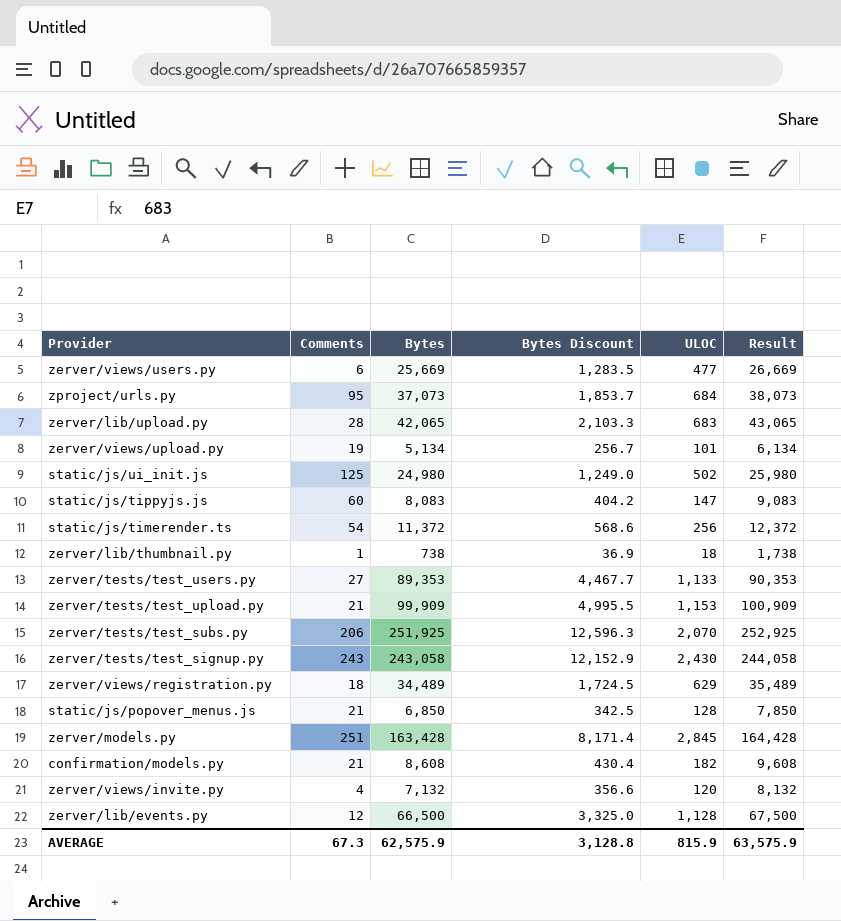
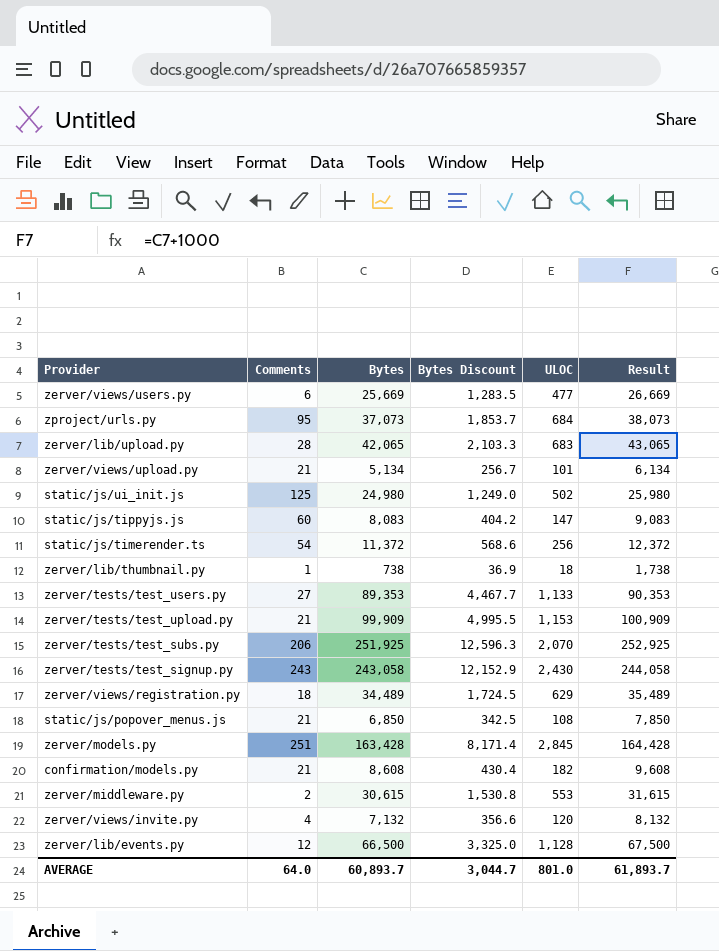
zerver/views/upload.py | Comments: 19 -> 21
static/js/popover_menus.js | ULOC: 128 -> 108
row zerver/middleware.py: none -> 2 | 30,615 | 1,530.8 | 553 | 31,615
AVERAGE | Comments: 67.3 -> 64.0
AVERAGE | Bytes: 62,575.9 -> 60,893.7
AVERAGE | Bytes Discount: 3,128.8 -> 3,044.7
AVERAGE | ULOC: 815.9 -> 801.0
AVERAGE | Result: 63,575.9 -> 61,893.7

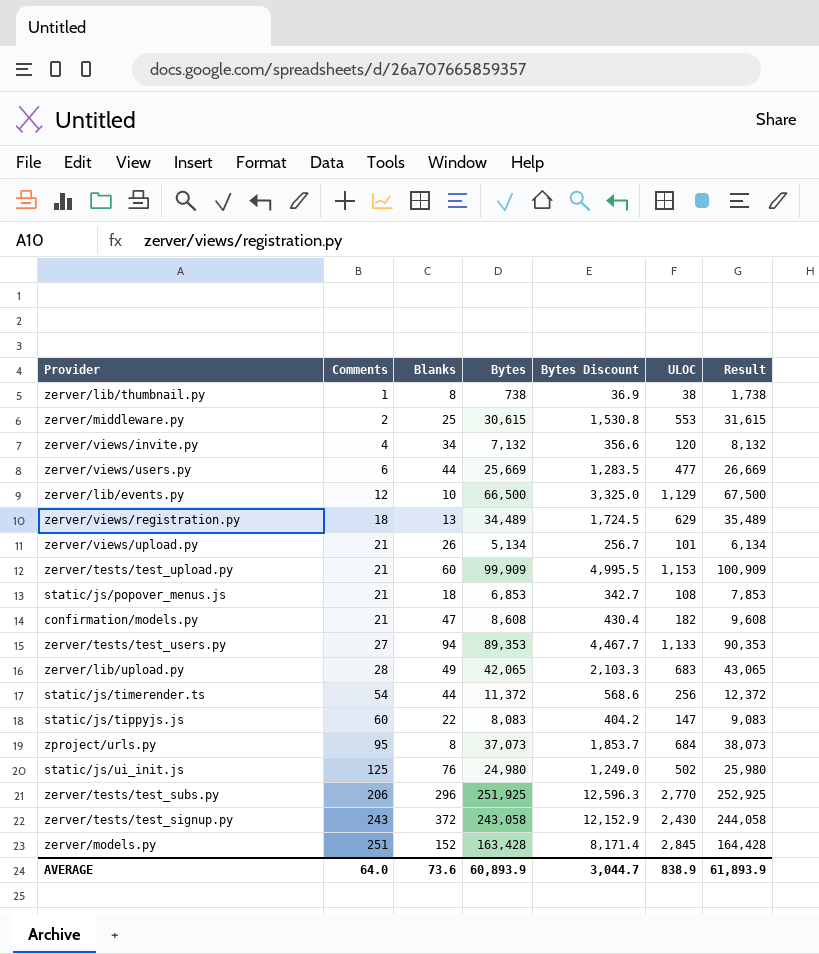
row order: none -> Comments ascending
column Blanks | position: none -> 3
zerver/lib/thumbnail.py | ULOC: 18 -> 38
zerver/lib/events.py | ULOC: 1,128 -> 1,129
static/js/popover_menus.js | Bytes: 6,850 -> 6,853
static/js/popover_menus.js | Bytes Discount: 342.5 -> 342.7
static/js/popover_menus.js | Result: 7,850 -> 7,853
zerver/tests/test_subs.py | ULOC: 2,070 -> 2,770
AVERAGE | Bytes: 60,893.7 -> 60,893.9
AVERAGE | ULOC: 801.0 -> 838.9
AVERAGE | Result: 61,893.7 -> 61,893.9

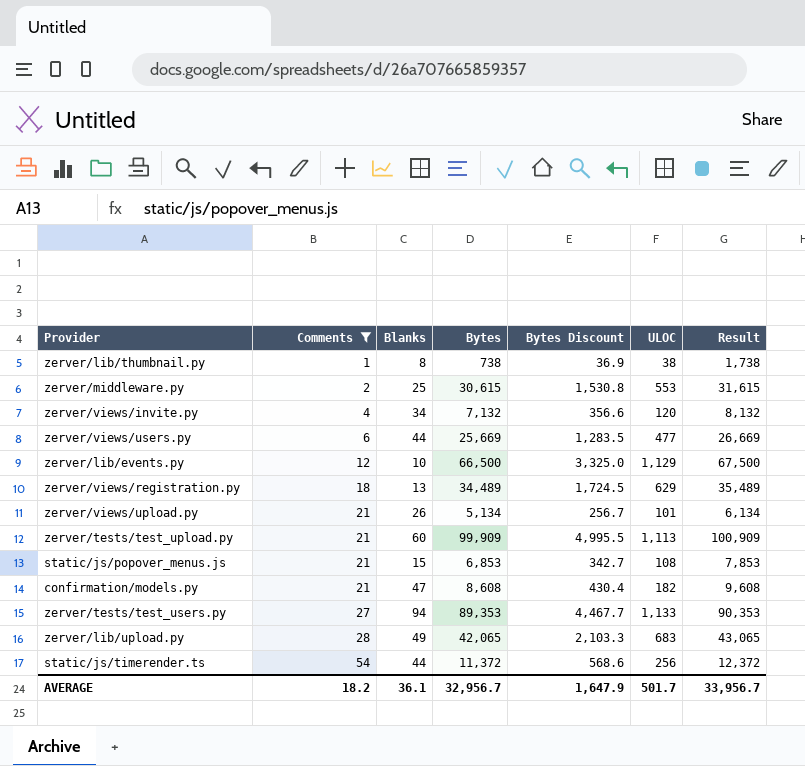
filter: none -> Comments <= 54
zerver/tests/test_upload.py | ULOC: 1,153 -> 1,113
static/js/popover_menus.js | Blanks: 18 -> 15
AVERAGE | Comments: 64.0 -> 18.2
AVERAGE | Blanks: 73.6 -> 36.1
AVERAGE | Bytes: 60,893.9 -> 32,956.7
AVERAGE | Bytes Discount: 3,044.7 -> 1,647.9
AVERAGE | ULOC: 838.9 -> 501.7
AVERAGE | Result: 61,893.9 -> 33,956.7

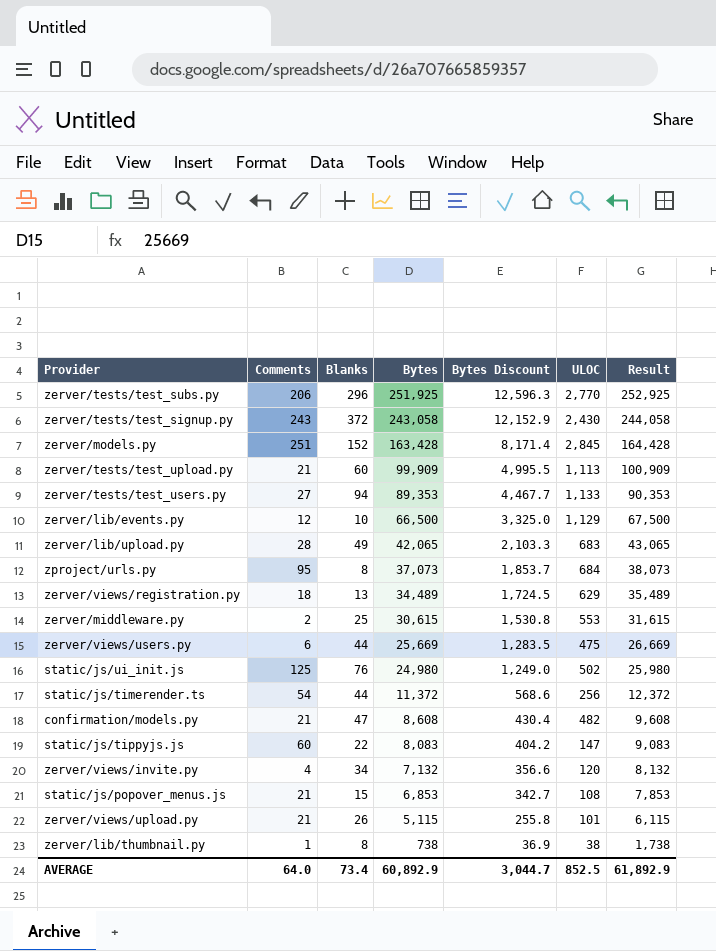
filter: Comments <= 54 -> none
row order: Comments ascending -> Bytes descending
zerver/views/users.py | ULOC: 477 -> 475
confirmation/models.py | ULOC: 182 -> 482
zerver/views/upload.py | Bytes: 5,134 -> 5,115
zerver/views/upload.py | Bytes Discount: 256.7 -> 255.8
zerver/views/upload.py | Result: 6,134 -> 6,115
AVERAGE | Comments: 18.2 -> 64.0
AVERAGE | Blanks: 36.1 -> 73.4
AVERAGE | Bytes: 32,956.7 -> 60,892.9
AVERAGE | Bytes Discount: 1,647.9 -> 3,044.7
AVERAGE | ULOC: 501.7 -> 852.5
AVERAGE | Result: 33,956.7 -> 61,892.9

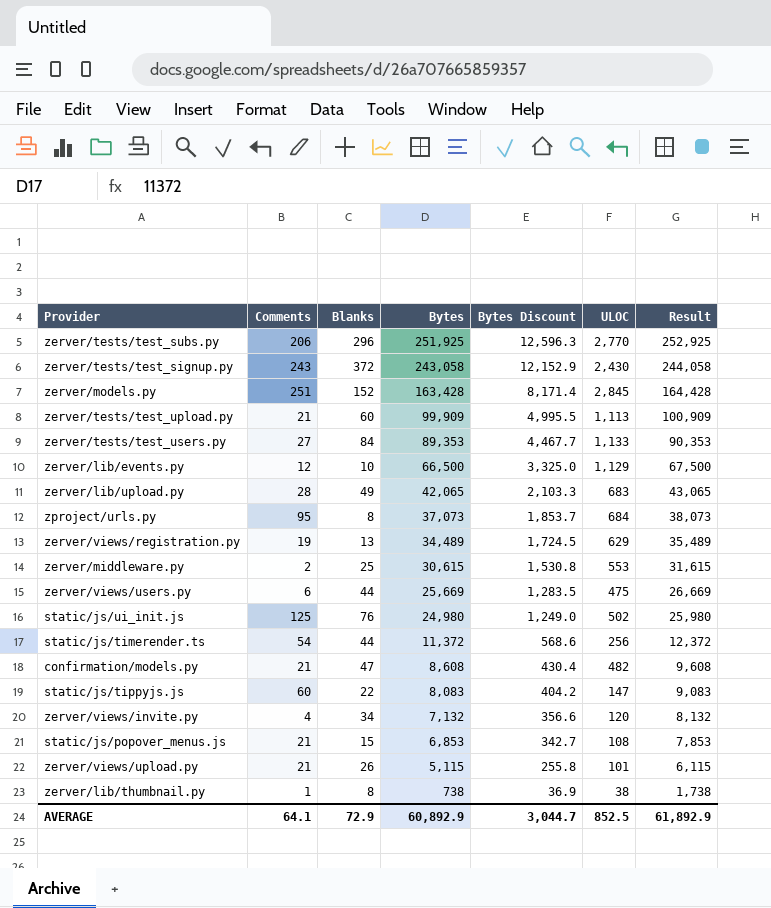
zerver/tests/test_users.py | Blanks: 94 -> 84
zerver/views/registration.py | Comments: 18 -> 19
AVERAGE | Comments: 64.0 -> 64.1
AVERAGE | Blanks: 73.4 -> 72.9

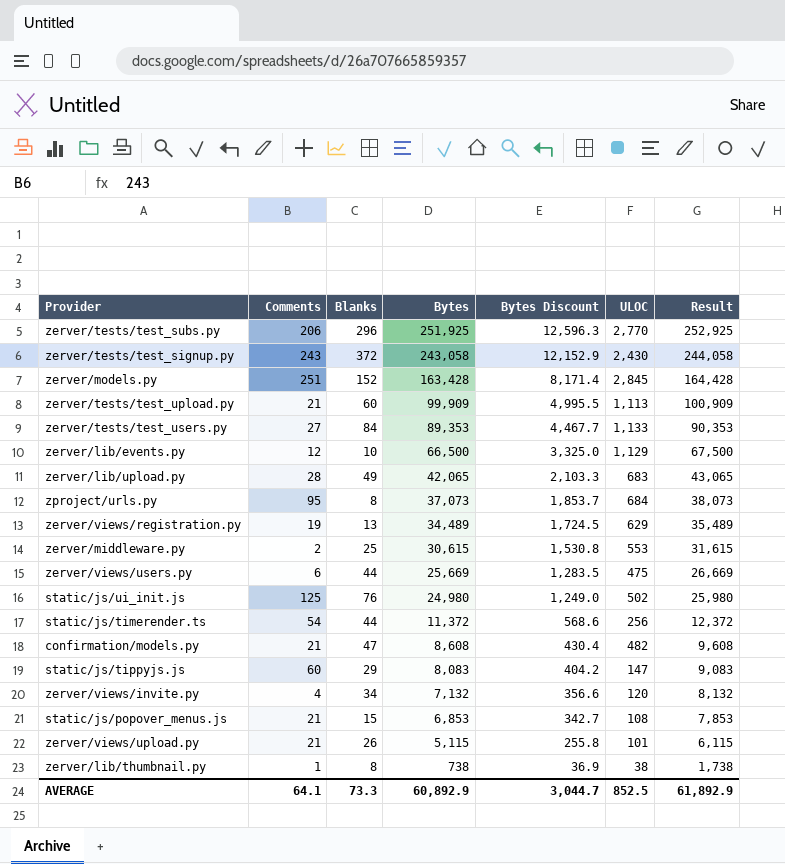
static/js/tippyjs.js | Blanks: 22 -> 29
AVERAGE | Blanks: 72.9 -> 73.3

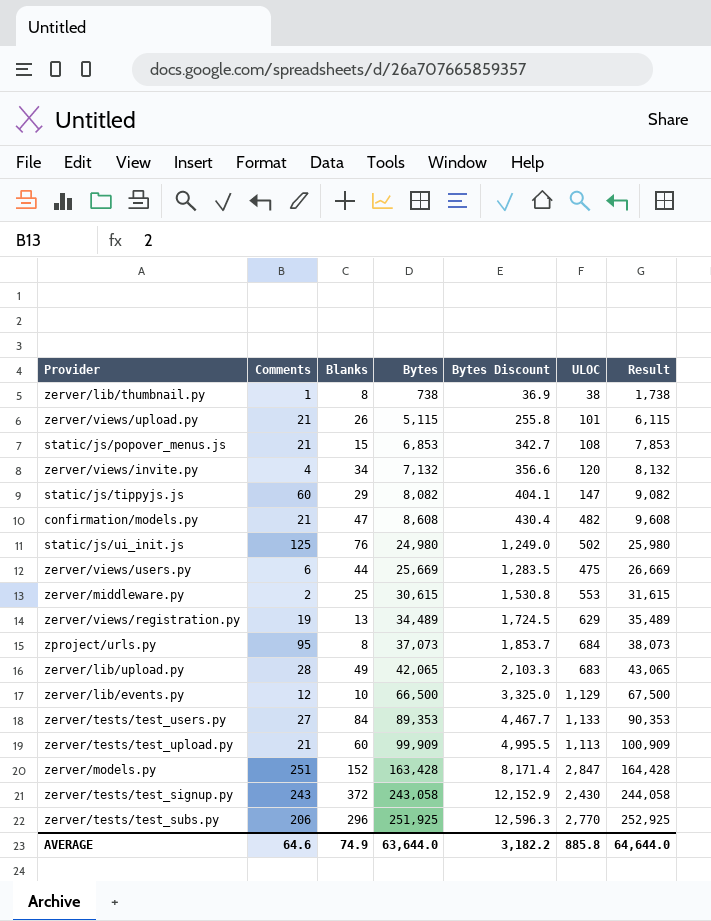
row order: Bytes descending -> Bytes ascending
row static/js/timerender.ts: 54 | 44 | 11,372 | 568.6 | 256 | 12,372 -> none
static/js/tippyjs.js | Bytes: 8,083 -> 8,082
static/js/tippyjs.js | Bytes Discount: 404.2 -> 404.1
static/js/tippyjs.js | Result: 9,083 -> 9,082
zerver/models.py | ULOC: 2,845 -> 2,847
AVERAGE | Comments: 64.1 -> 64.6
AVERAGE | Blanks: 73.3 -> 74.9
AVERAGE | Bytes: 60,892.9 -> 63,644.0
AVERAGE | Bytes Discount: 3,044.7 -> 3,182.2
AVERAGE | ULOC: 852.5 -> 885.8
AVERAGE | Result: 61,892.9 -> 64,644.0

